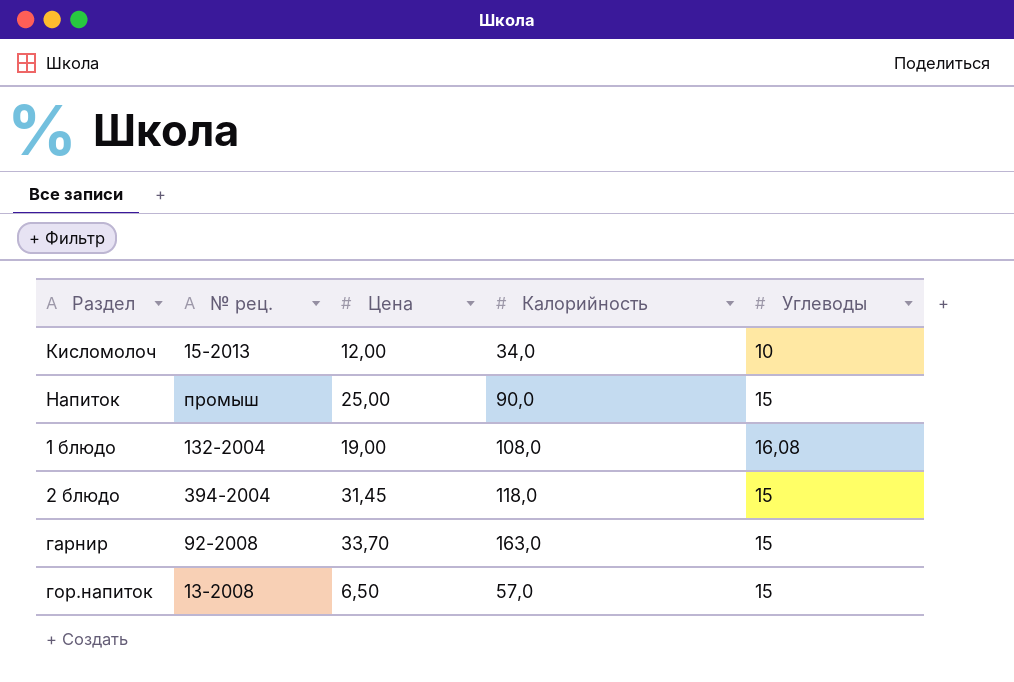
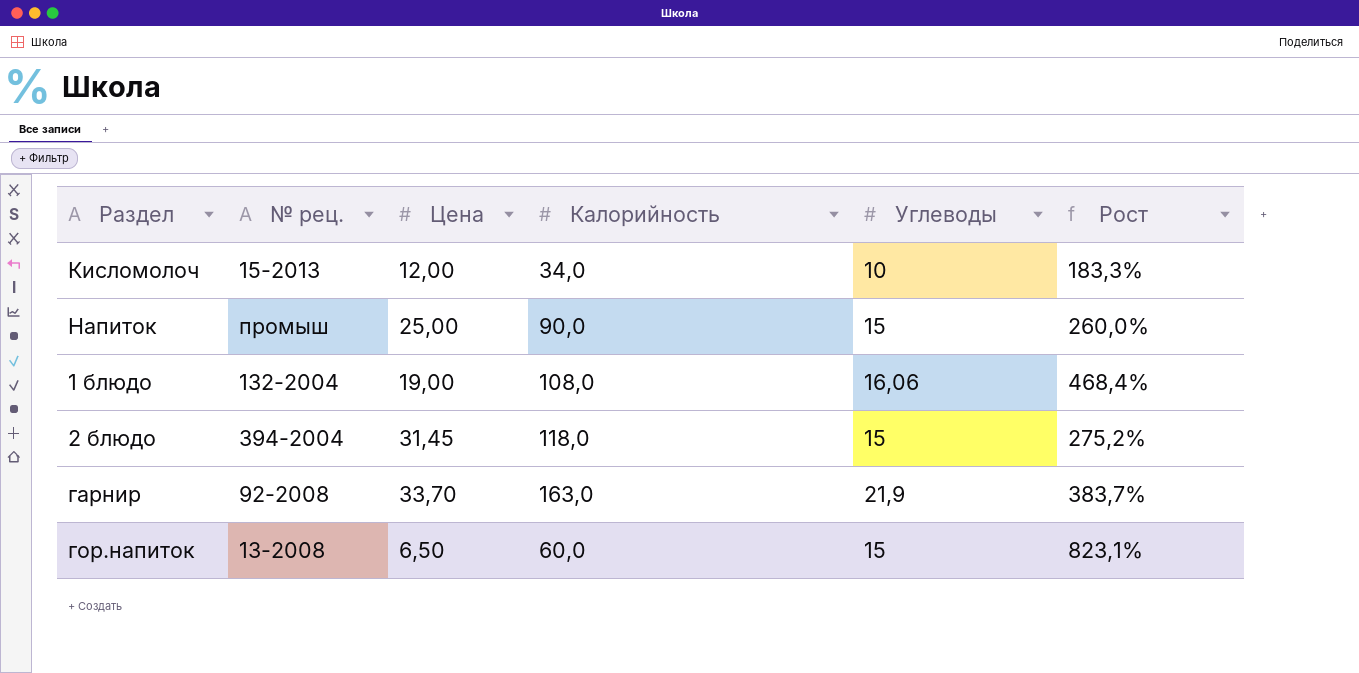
column Рост | formula: none -> ([Калорийность] - [Цена]) / [Цена]
1 блюдо | Углеводы: 16,08 -> 16,06
гарнир | Углеводы: 15 -> 21,9
гор.напиток | Калорийность: 57,0 -> 60,0

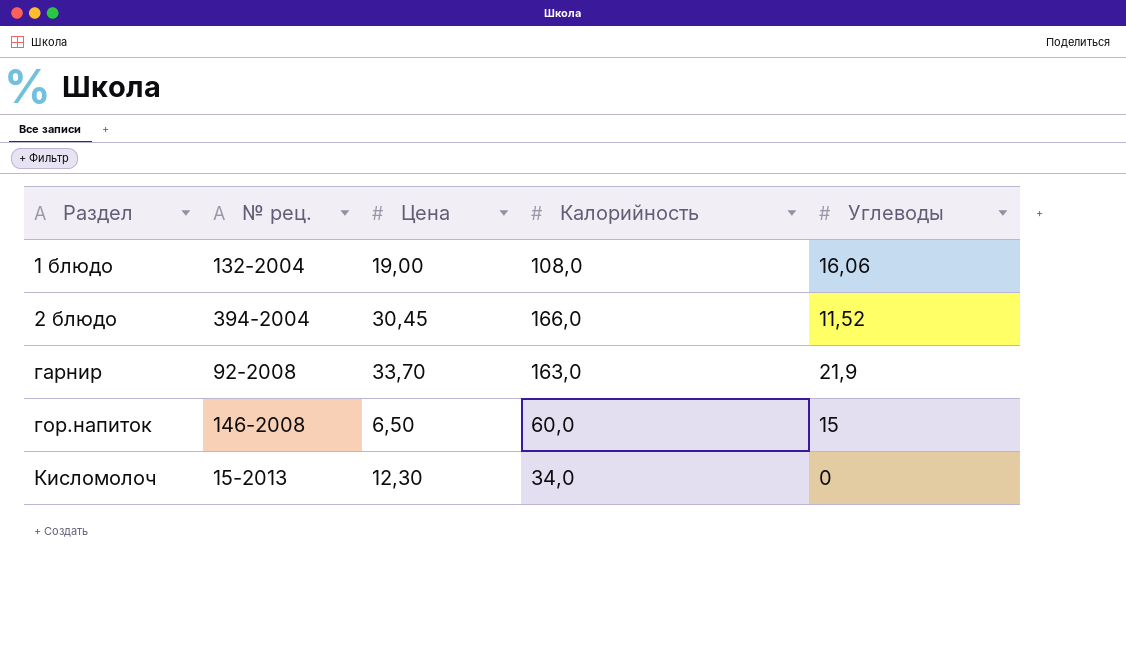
row order: none -> Раздел ascending
column Рост | formula: ([Калорийность] - [Цена]) / [Цена] -> none
row Напиток: промыш | 25,00 | 90,0 | 15 | 260,0% -> none
2 блюдо | Цена: 31,45 -> 30,45
2 блюдо | Калорийность: 118,0 -> 166,0
2 блюдо | Углеводы: 15 -> 11,52
гор.напиток | № рец.: 13-2008 -> 146-2008
Кисломолоч | Цена: 12,00 -> 12,30
Кисломолоч | Углеводы: 10 -> 0

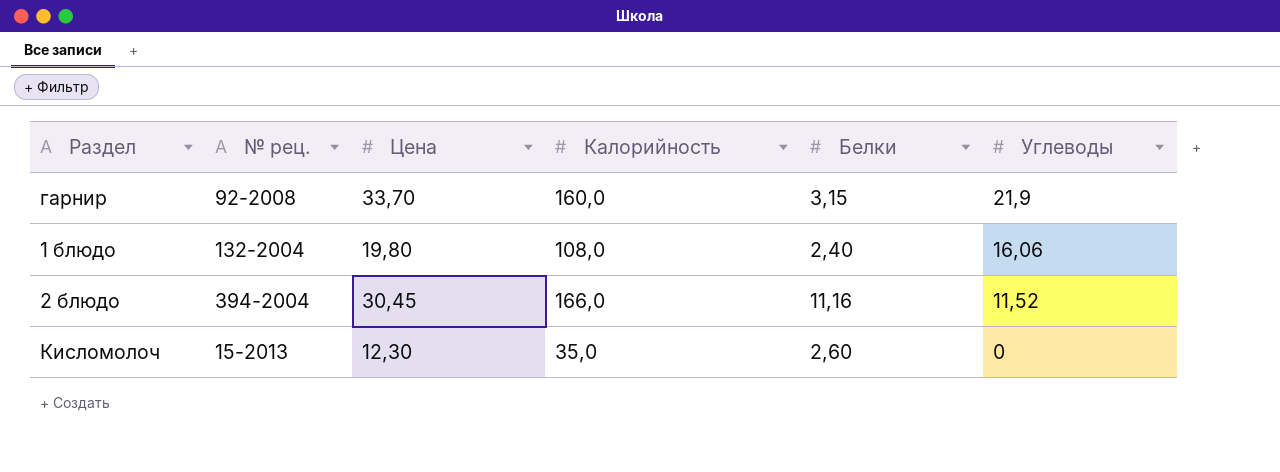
row order: Раздел ascending -> Углеводы descending
column Белки | position: none -> 5
row гор.напиток: 146-2008 | 6,50 | 60,0 | 15 -> none
гарнир | Калорийность: 163,0 -> 160,0
1 блюдо | Цена: 19,00 -> 19,80
Кисломолоч | Калорийность: 34,0 -> 35,0

